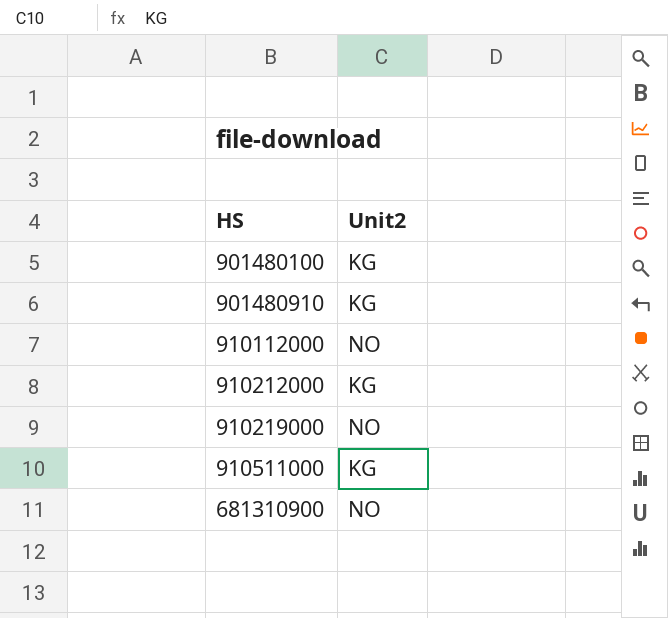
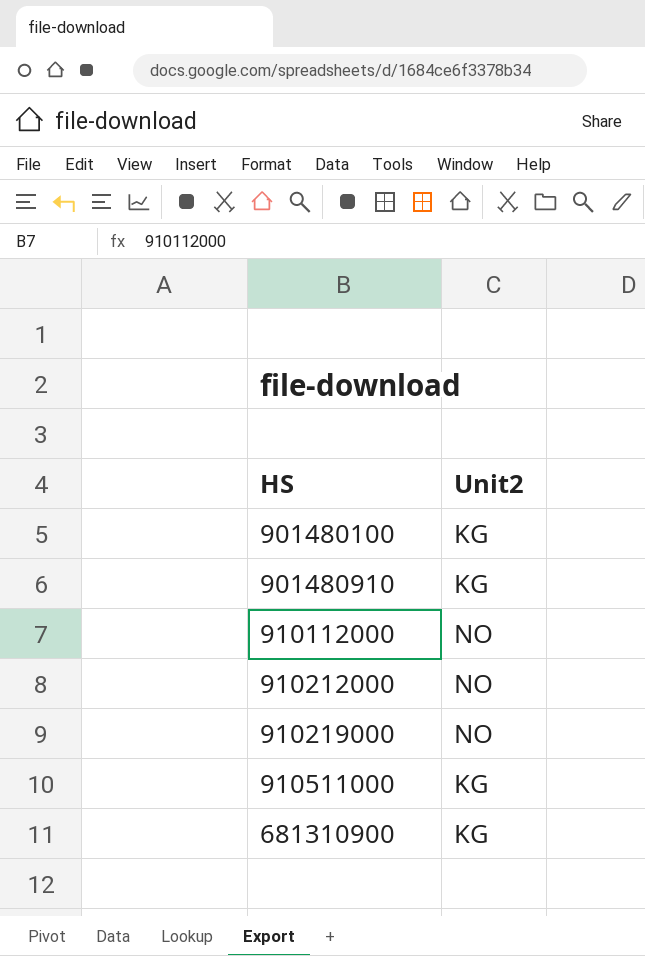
910212000 | Unit2: KG -> NO
681310900 | Unit2: NO -> KG

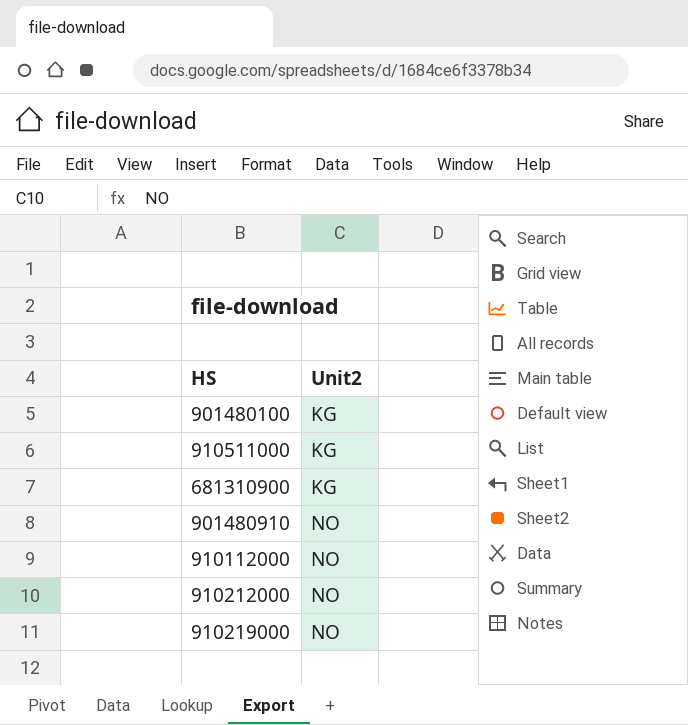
row order: none -> Unit2 ascending
901480910 | Unit2: KG -> NO

